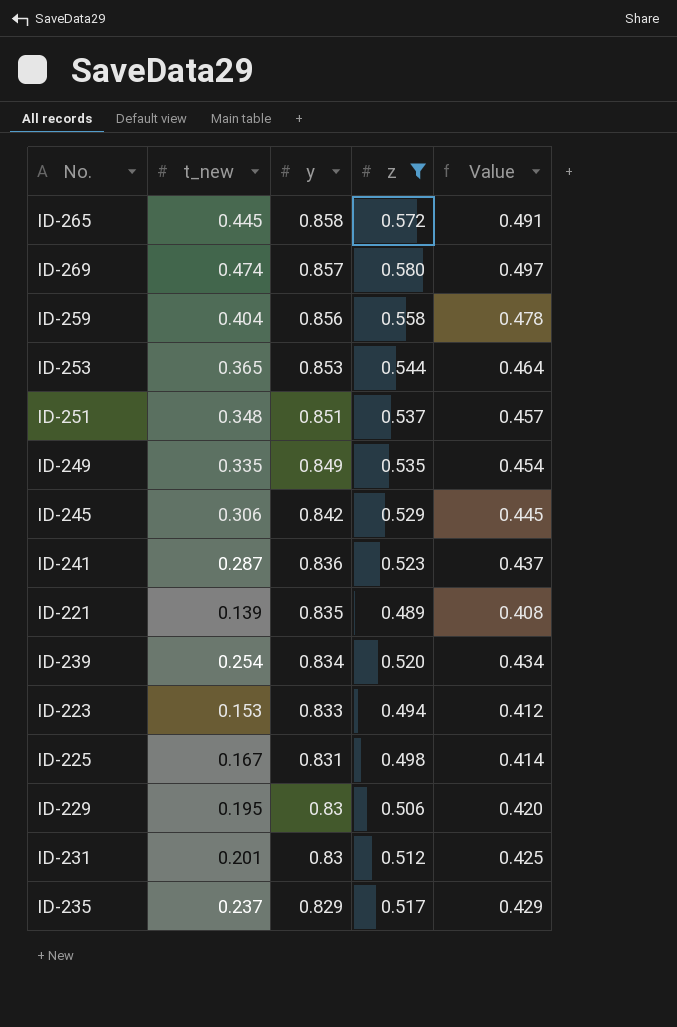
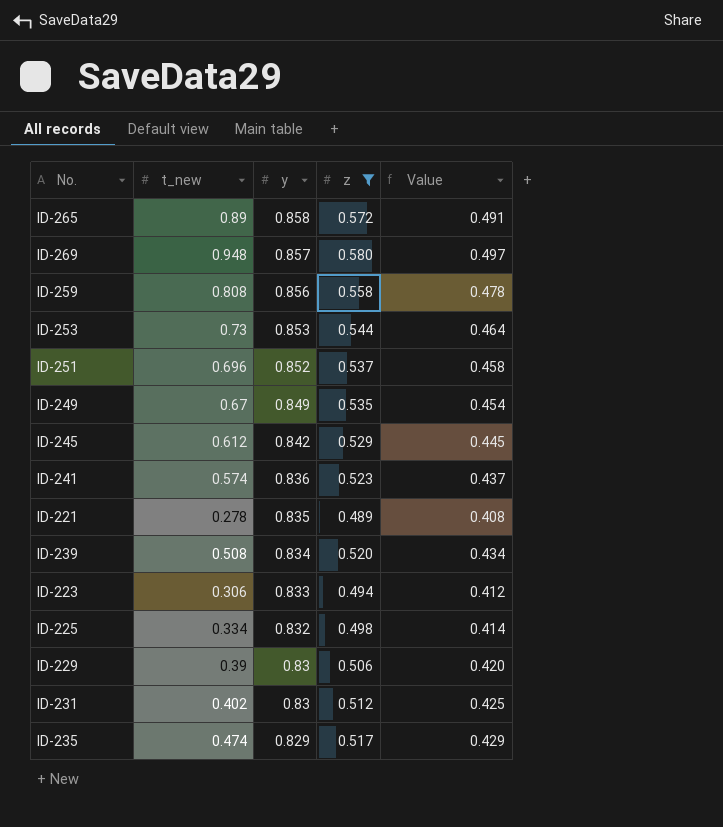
ID-265 | t_new: 0.445 -> 0.89
ID-269 | t_new: 0.474 -> 0.948
ID-259 | t_new: 0.404 -> 0.808
ID-253 | t_new: 0.365 -> 0.73
ID-251 | t_new: 0.348 -> 0.696
ID-251 | y: 0.851 -> 0.852
ID-251 | Value: 0.457 -> 0.458
ID-249 | t_new: 0.335 -> 0.67
ID-245 | t_new: 0.306 -> 0.612
ID-241 | t_new: 0.287 -> 0.574
ID-221 | t_new: 0.139 -> 0.278
ID-239 | t_new: 0.254 -> 0.508
ID-223 | t_new: 0.153 -> 0.306
ID-225 | t_new: 0.167 -> 0.334
ID-225 | y: 0.831 -> 0.832
ID-229 | t_new: 0.195 -> 0.39
ID-231 | t_new: 0.201 -> 0.402
ID-235 | t_new: 0.237 -> 0.474

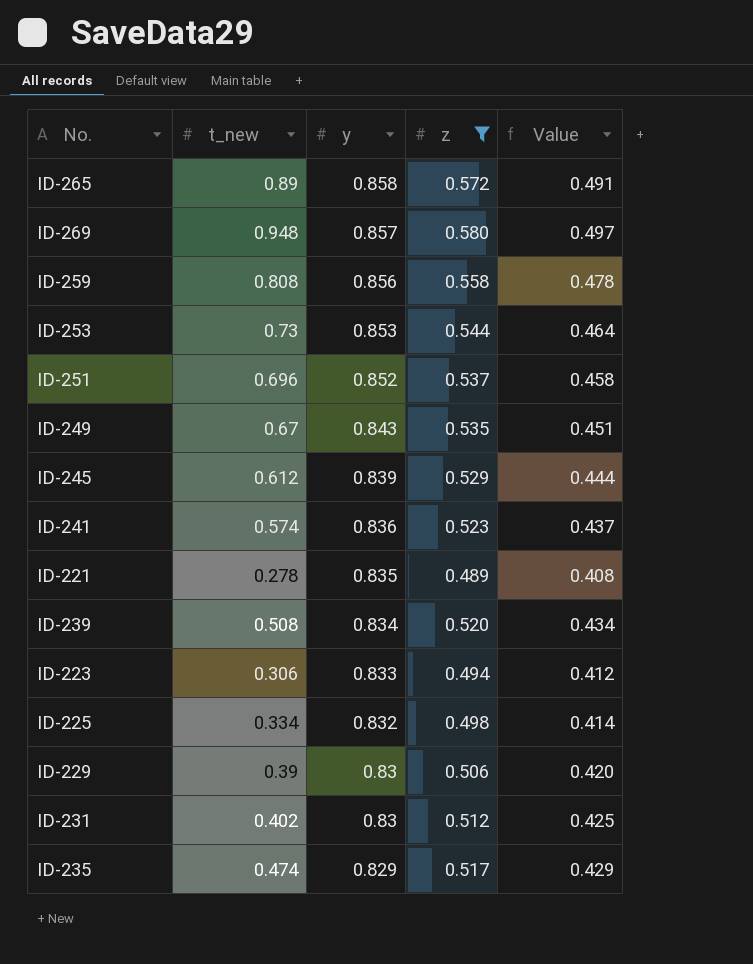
ID-249 | y: 0.849 -> 0.843
ID-249 | Value: 0.454 -> 0.451
ID-245 | y: 0.842 -> 0.839
ID-245 | Value: 0.445 -> 0.444

